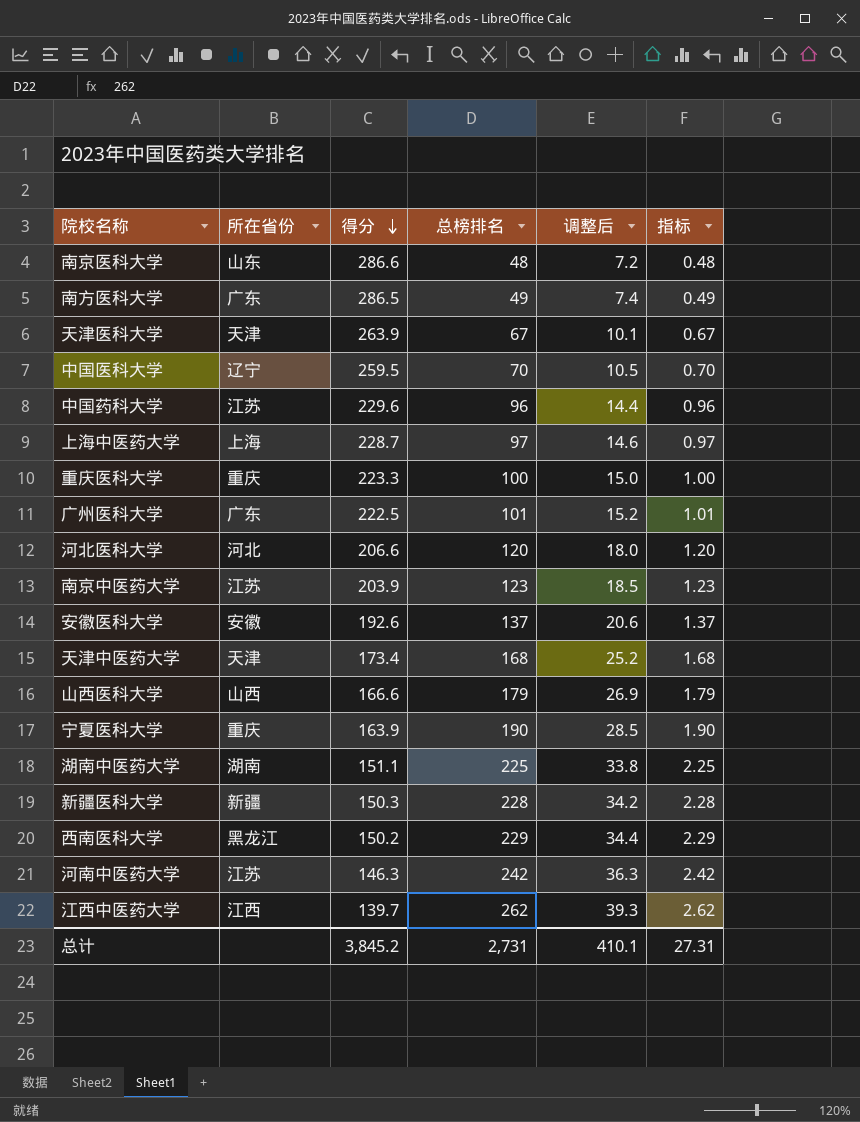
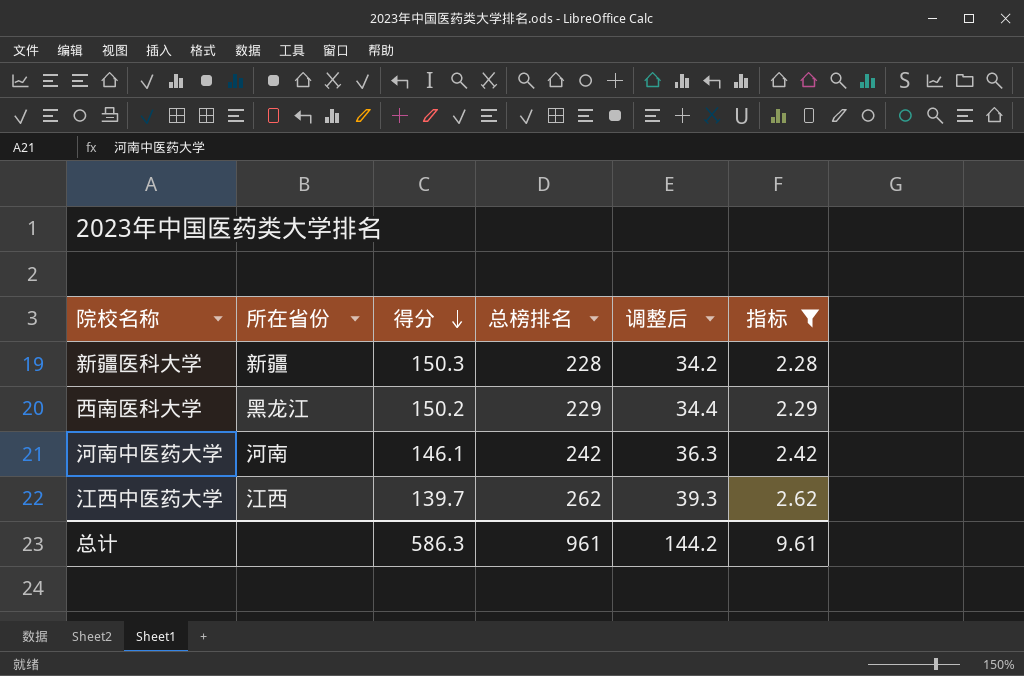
filter: none -> 指标 >= 2.28
河南中医药大学 | 所在省份: 江苏 -> 河南
河南中医药大学 | 得分: 146.3 -> 146.1
总计 | 得分: 3,845.2 -> 586.3
总计 | 总榜排名: 2,731 -> 961
总计 | 调整后: 410.1 -> 144.2
总计 | 指标: 27.31 -> 9.61

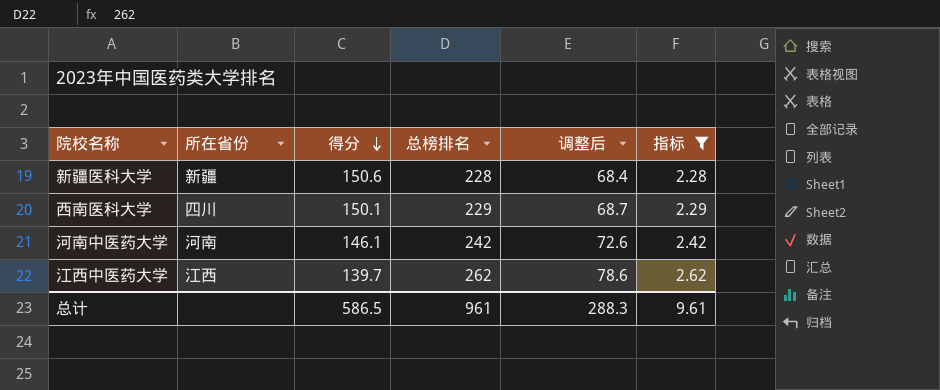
column 调整后 | formula: [总榜排名] * 0.15 -> [总榜排名] * 0.3
新疆医科大学 | 得分: 150.3 -> 150.6
西南医科大学 | 所在省份: 黑龙江 -> 四川
西南医科大学 | 得分: 150.2 -> 150.1
总计 | 得分: 586.3 -> 586.5
总计 | 调整后: 144.2 -> 288.3

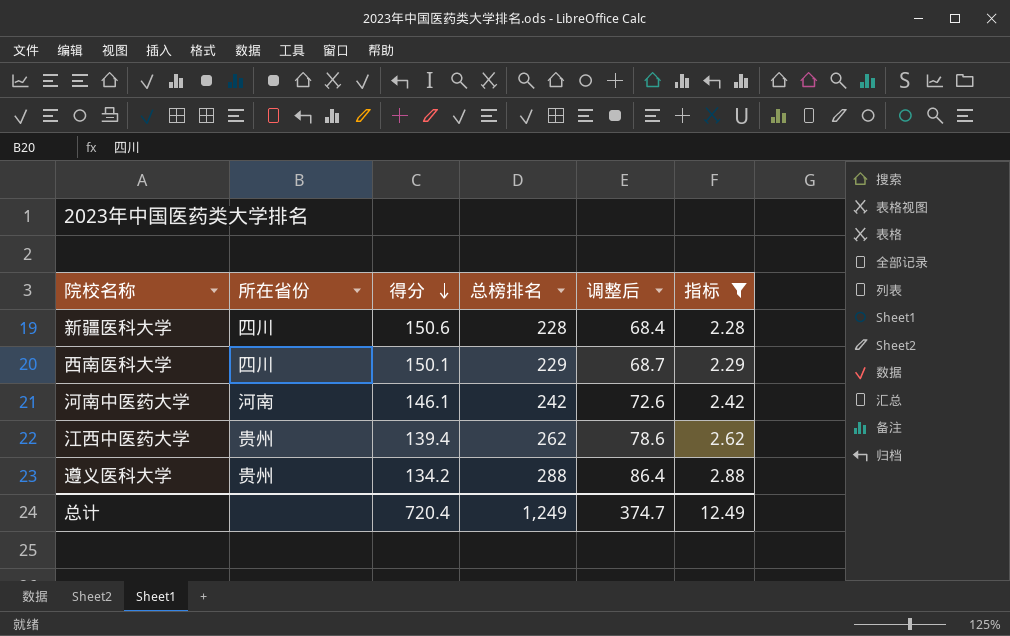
新疆医科大学 | 所在省份: 新疆 -> 四川
江西中医药大学 | 所在省份: 江西 -> 贵州
江西中医药大学 | 得分: 139.7 -> 139.4
row 遵义医科大学: none -> 贵州 | 134.2 | 288 | 86.4 | 2.88
总计 | 得分: 586.5 -> 720.4
总计 | 总榜排名: 961 -> 1,249
总计 | 调整后: 288.3 -> 374.7
总计 | 指标: 9.61 -> 12.49

